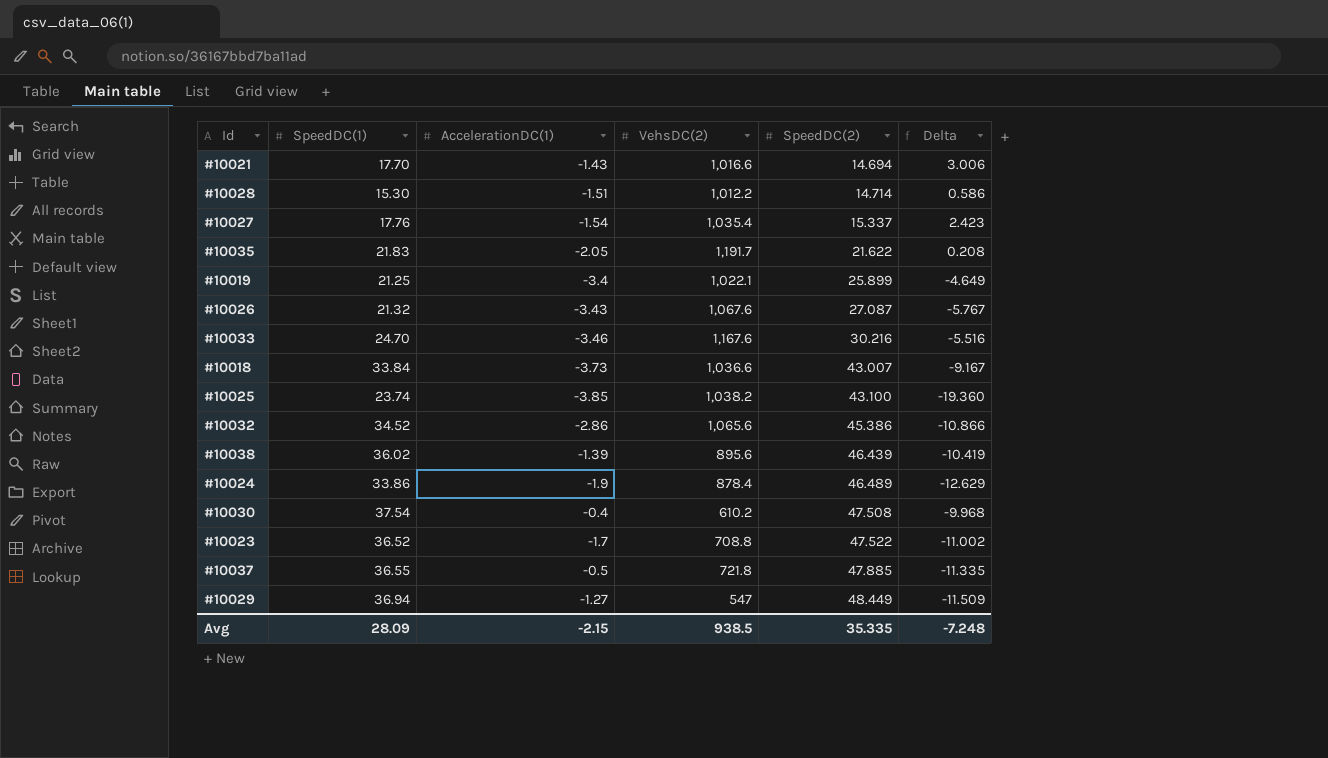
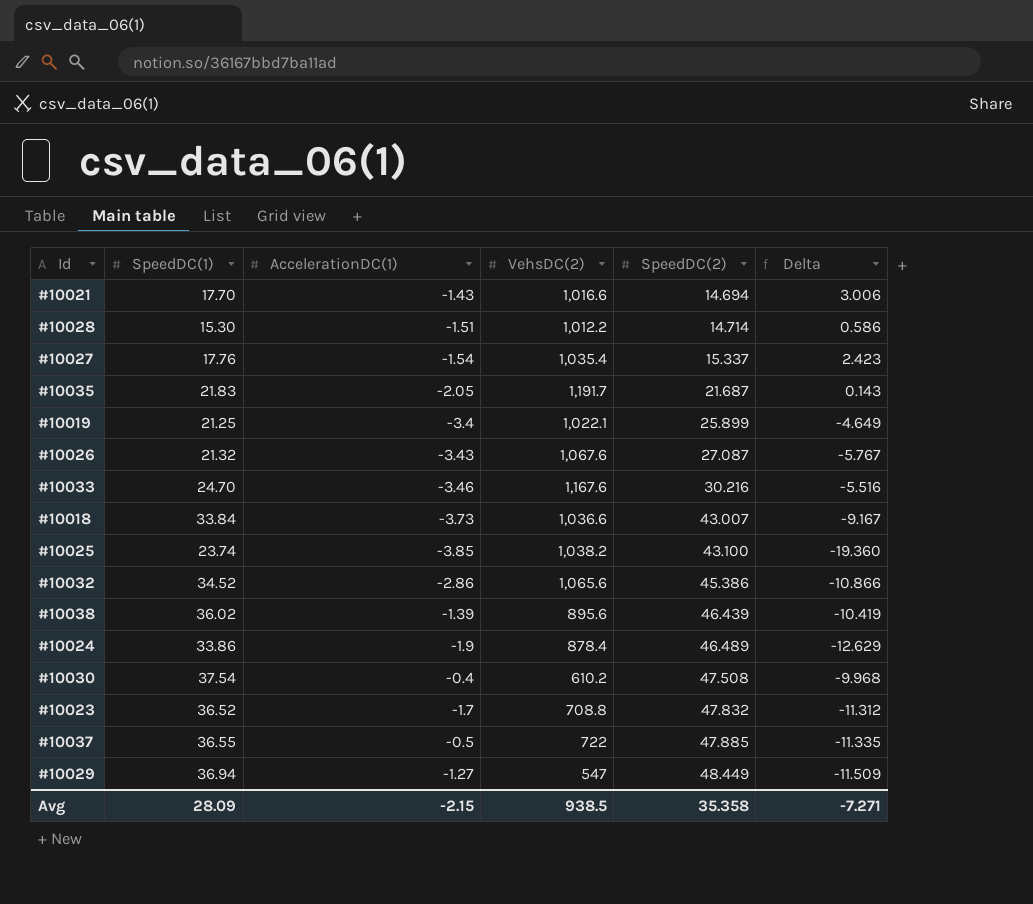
#10035 | SpeedDC(2): 21.622 -> 21.687
#10035 | Delta: 0.208 -> 0.143
#10023 | SpeedDC(2): 47.522 -> 47.832
#10023 | Delta: -11.002 -> -11.312
#10037 | VehsDC(2): 721.8 -> 722
Avg | SpeedDC(2): 35.335 -> 35.358
Avg | Delta: -7.248 -> -7.271

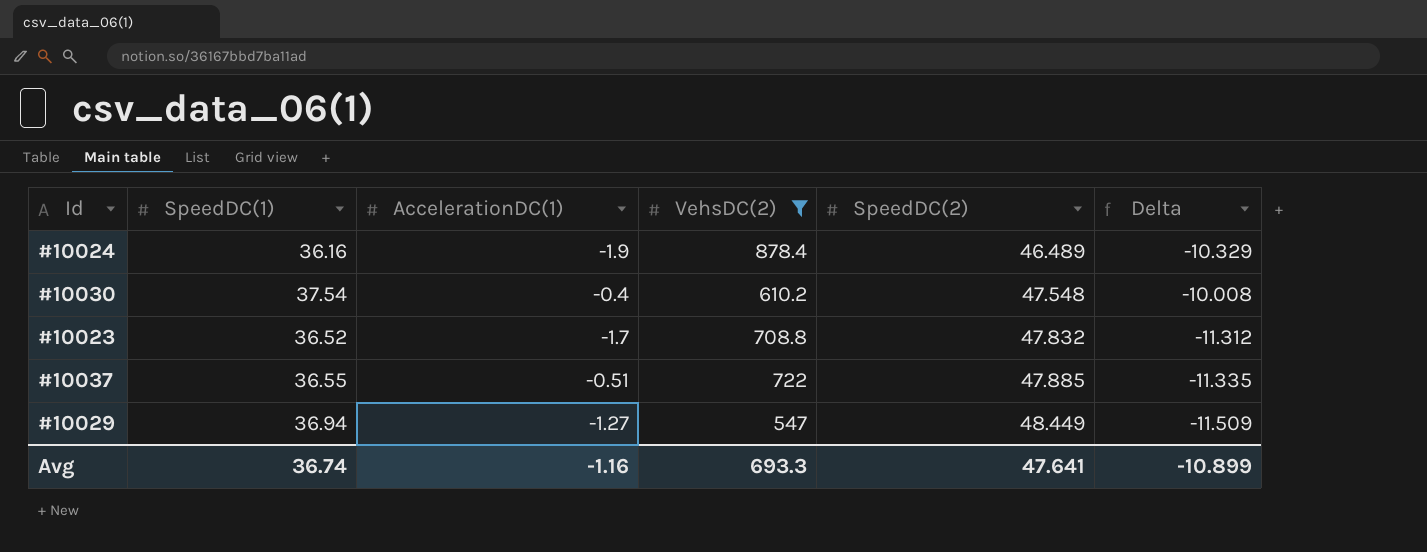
filter: none -> VehsDC(2) <= 878.4
#10024 | SpeedDC(1): 33.86 -> 36.16
#10024 | Delta: -12.629 -> -10.329
#10030 | SpeedDC(2): 47.508 -> 47.548
#10030 | Delta: -9.968 -> -10.008
#10037 | AccelerationDC(1): -0.5 -> -0.51
Avg | SpeedDC(1): 28.09 -> 36.74
Avg | AccelerationDC(1): -2.15 -> -1.16
Avg | VehsDC(2): 938.5 -> 693.3
Avg | SpeedDC(2): 35.358 -> 47.641
Avg | Delta: -7.271 -> -10.899

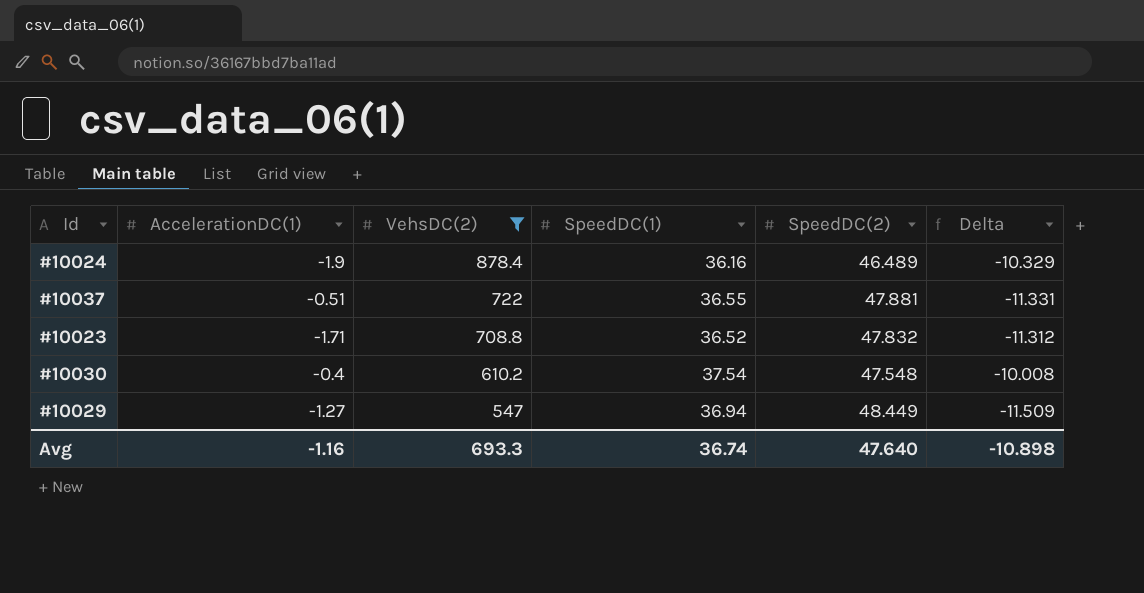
row order: SpeedDC(2) ascending -> VehsDC(2) descending
column SpeedDC(1) | position: 2 -> 4
#10037 | SpeedDC(2): 47.885 -> 47.881
#10037 | Delta: -11.335 -> -11.331
#10023 | AccelerationDC(1): -1.7 -> -1.71
Avg | SpeedDC(2): 47.641 -> 47.640
Avg | Delta: -10.899 -> -10.898

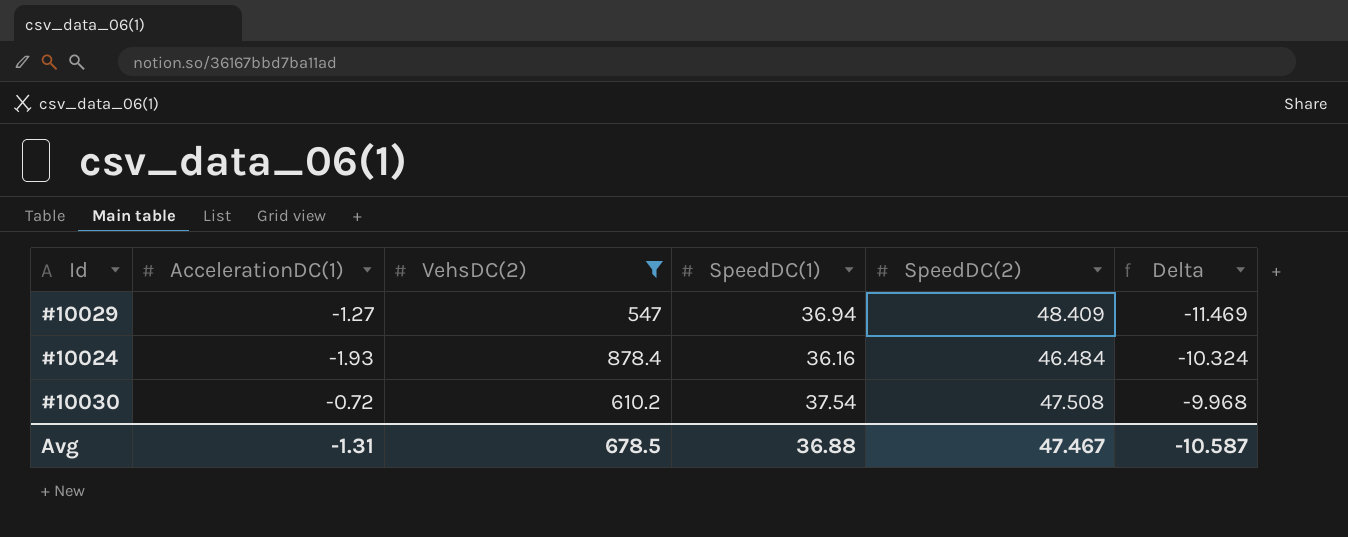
row order: VehsDC(2) descending -> Delta ascending
row #10037: -0.51 | 722 | 36.55 | 47.881 | -11.331 -> none
row #10023: -1.71 | 708.8 | 36.52 | 47.832 | -11.312 -> none
#10029 | SpeedDC(2): 48.449 -> 48.409
#10029 | Delta: -11.509 -> -11.469
#10024 | AccelerationDC(1): -1.9 -> -1.93
#10024 | SpeedDC(2): 46.489 -> 46.484
#10024 | Delta: -10.329 -> -10.324
#10030 | AccelerationDC(1): -0.4 -> -0.72
#10030 | SpeedDC(2): 47.548 -> 47.508
#10030 | Delta: -10.008 -> -9.968
Avg | AccelerationDC(1): -1.16 -> -1.31
Avg | VehsDC(2): 693.3 -> 678.5
Avg | SpeedDC(1): 36.74 -> 36.88
Avg | SpeedDC(2): 47.640 -> 47.467
Avg | Delta: -10.898 -> -10.587

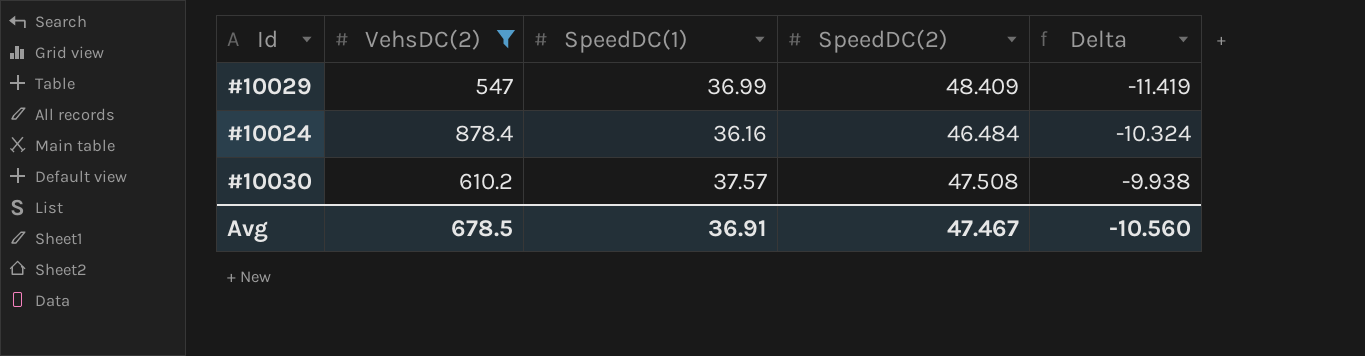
column AccelerationDC(1) | position: 2 -> none
#10029 | SpeedDC(1): 36.94 -> 36.99
#10029 | Delta: -11.469 -> -11.419
#10030 | SpeedDC(1): 37.54 -> 37.57
#10030 | Delta: -9.968 -> -9.938
Avg | SpeedDC(1): 36.88 -> 36.91
Avg | Delta: -10.587 -> -10.560

